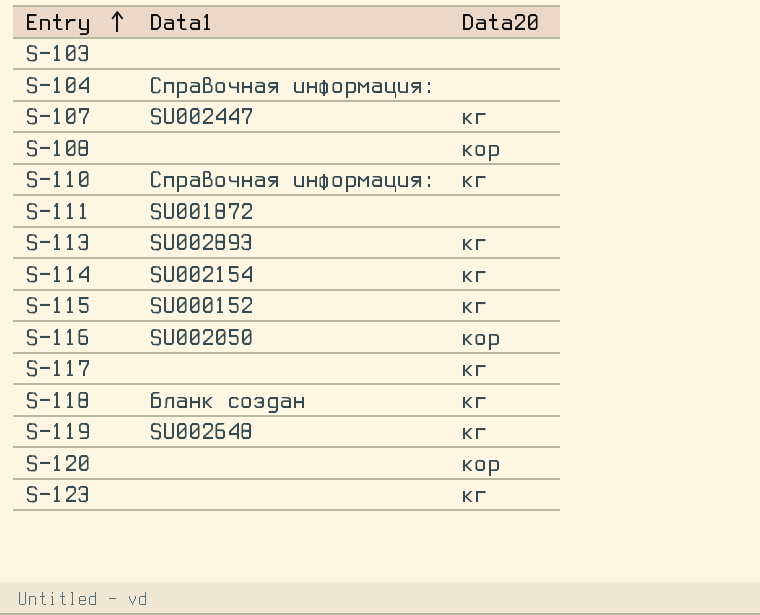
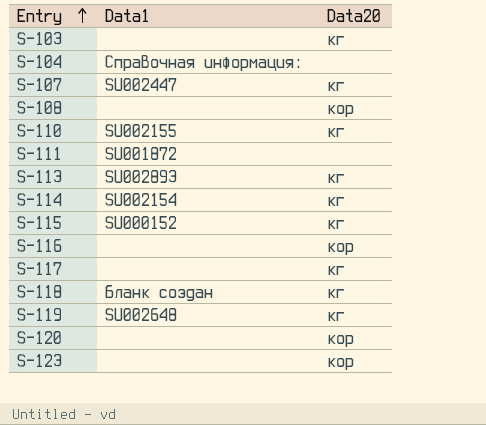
S-103 | Data20: none -> кг
S-110 | Data1: Справочная информация: -> SU002155
S-116 | Data1: SU002050 -> none
S-123 | Data20: кг -> кор

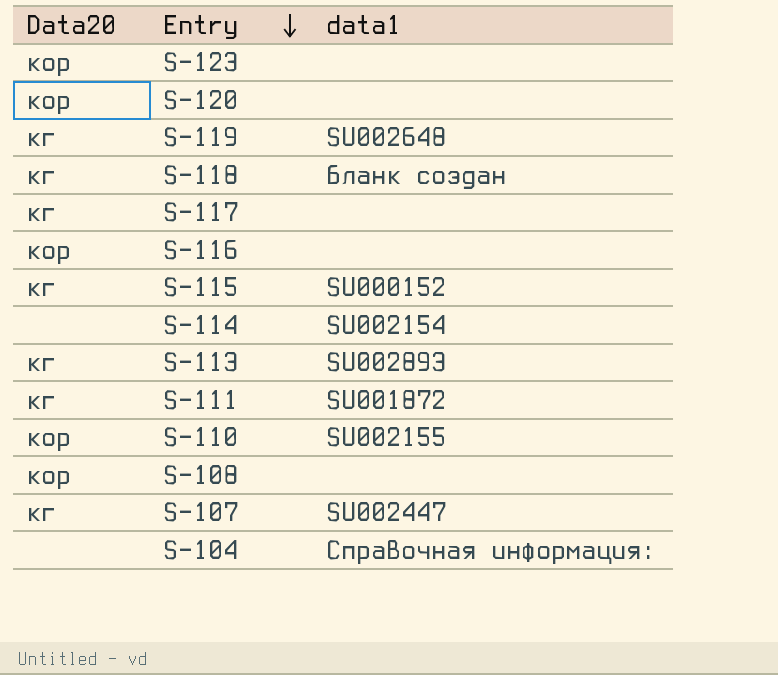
row order: Entry ascending -> Entry descending
column Data20 | position: 3 -> 1
column name: Data1 -> data1
row S-103: none | кг -> none
S-114 | Data20: кг -> none
S-111 | Data20: none -> кг
S-110 | Data20: кг -> кор

